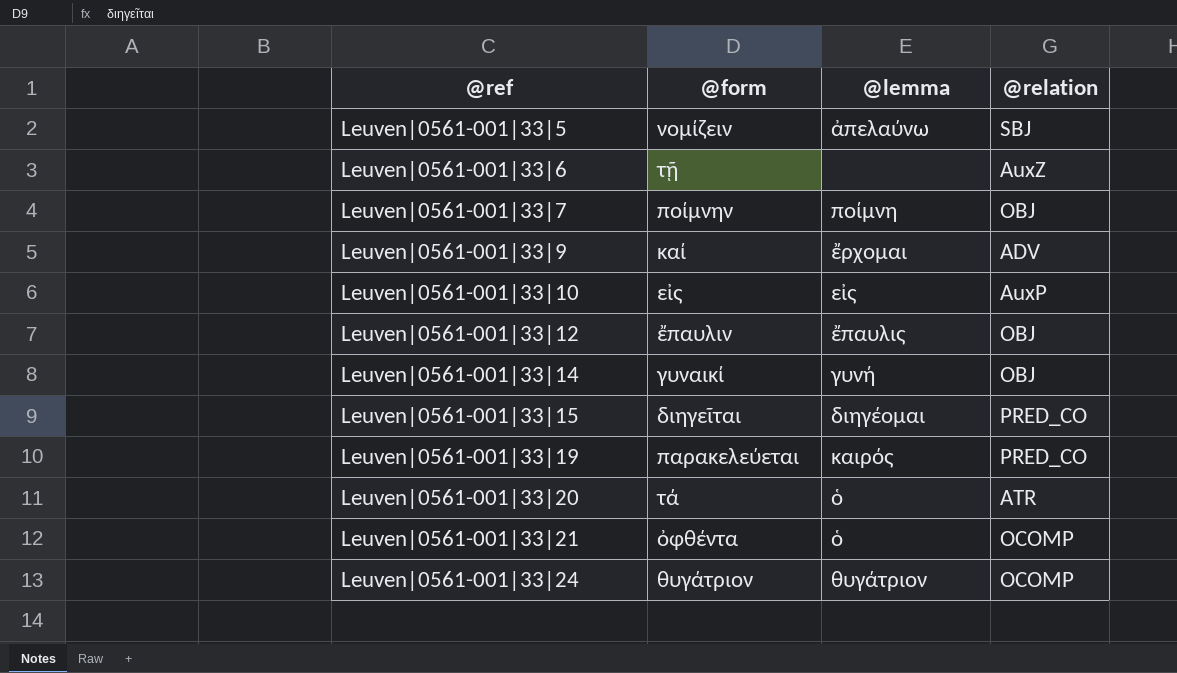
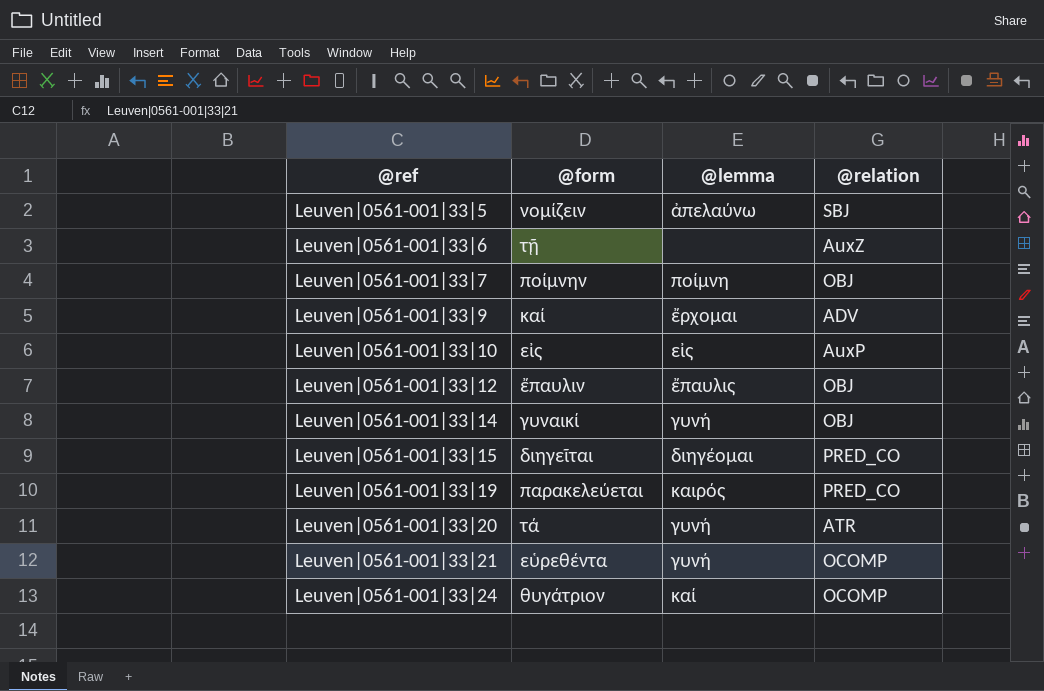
Leuven|0561-001|33|20 | @lemma: ὁ -> γυνή
Leuven|0561-001|33|21 | @form: ὀφθέντα -> εὑρεθέντα
Leuven|0561-001|33|21 | @lemma: ὁ -> γυνή
Leuven|0561-001|33|24 | @lemma: θυγάτριον -> καί

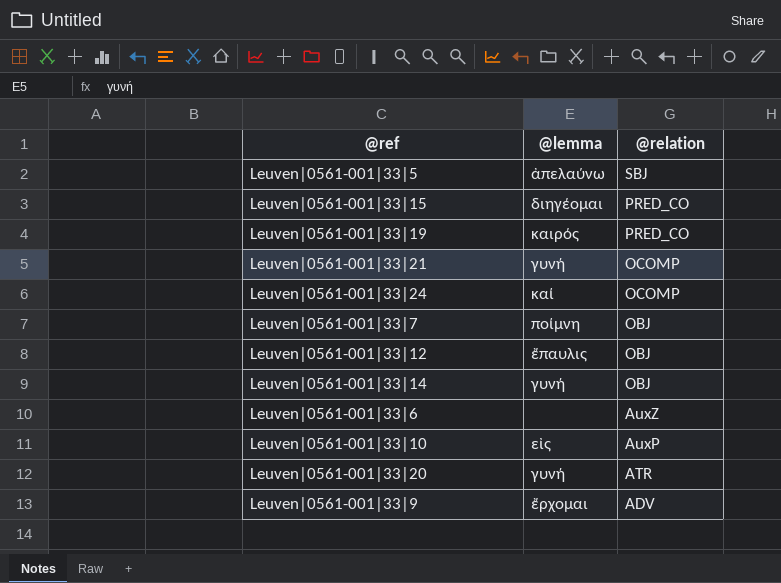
row order: @ref ascending -> @relation descending
column @form | position: 2 -> none

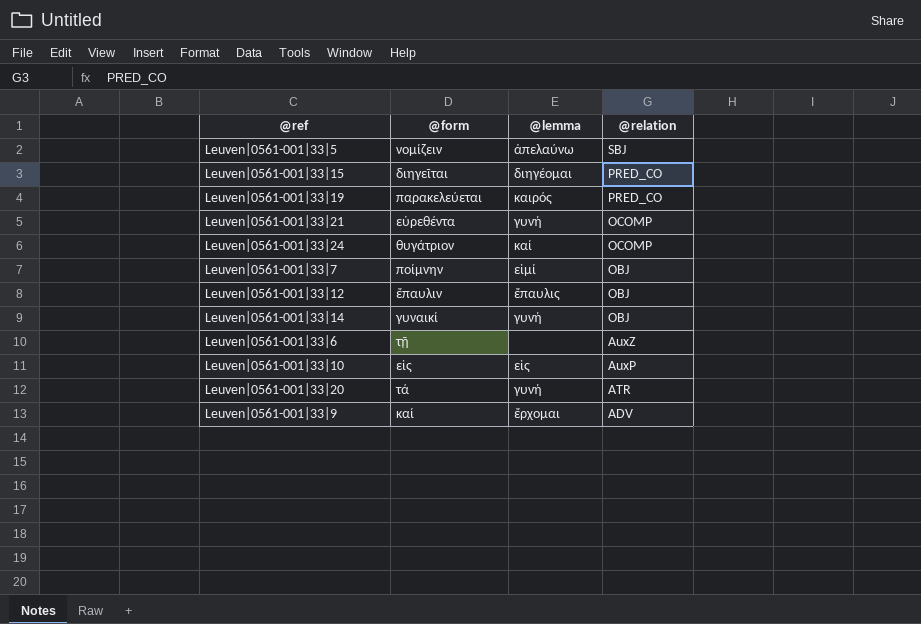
column @form | position: none -> 2
Leuven|0561-001|33|7 | @lemma: ποίμνη -> εἰμί

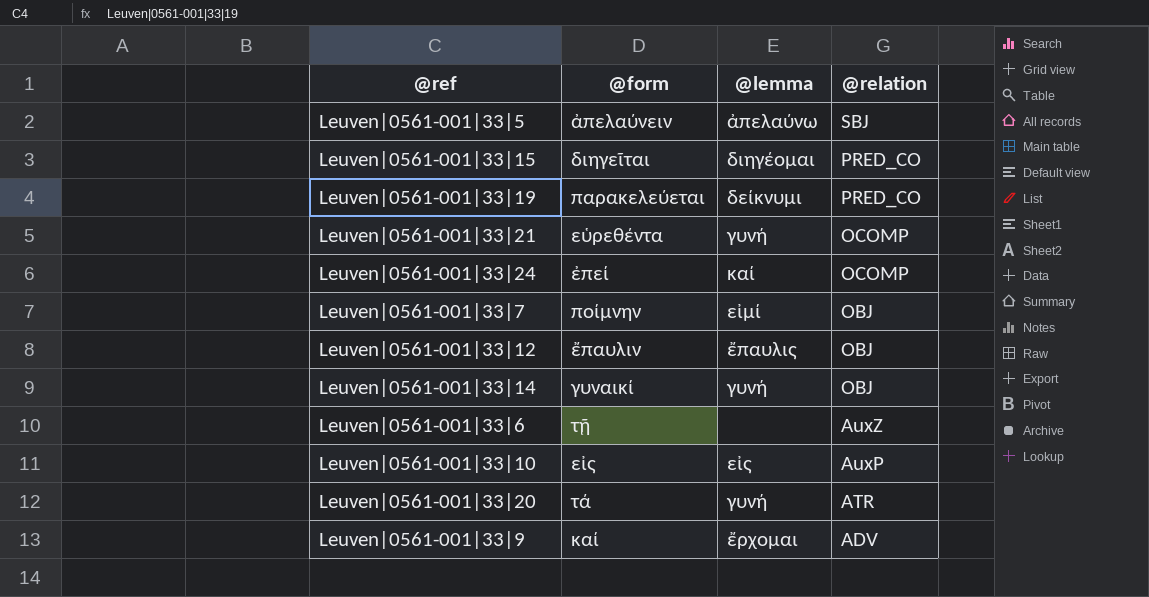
Leuven|0561-001|33|5 | @form: νομίζειν -> ἀπελαύνειν
Leuven|0561-001|33|19 | @lemma: καιρός -> δείκνυμι
Leuven|0561-001|33|24 | @form: θυγάτριον -> ἐπεί

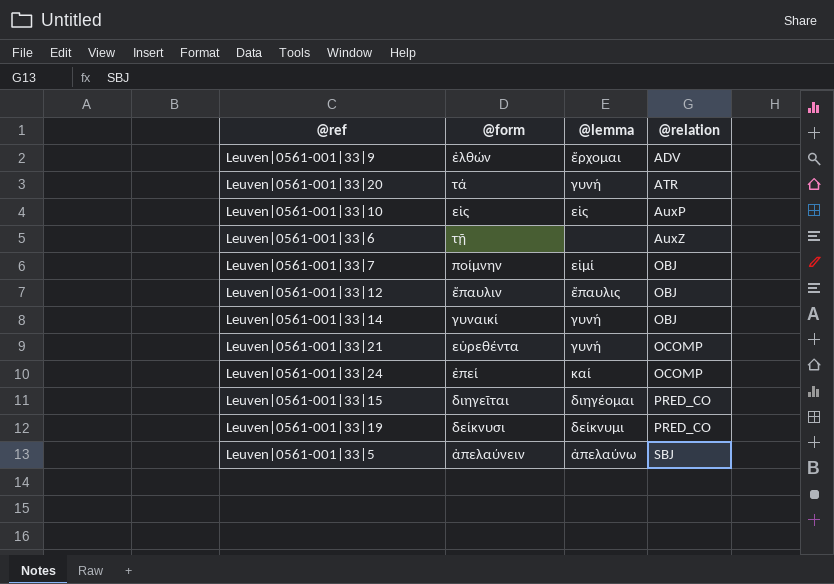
row order: @relation descending -> @relation ascending
Leuven|0561-001|33|9 | @form: καί -> ἐλθών
Leuven|0561-001|33|19 | @form: παρακελεύεται -> δείκνυσι

